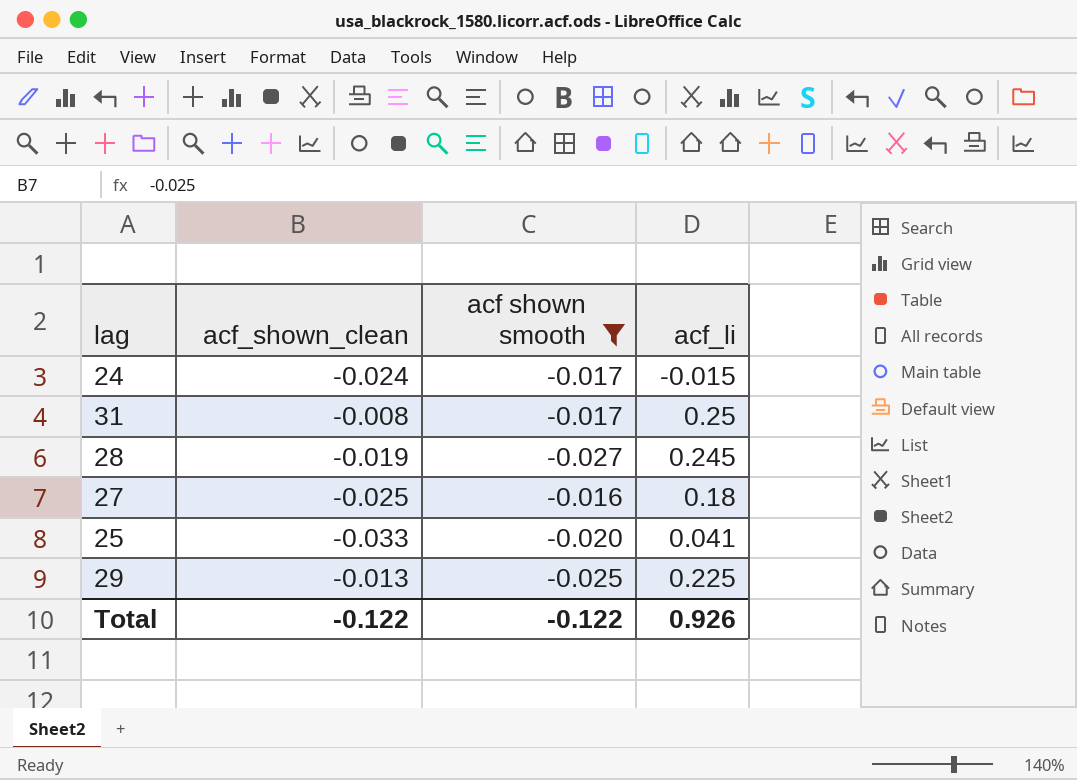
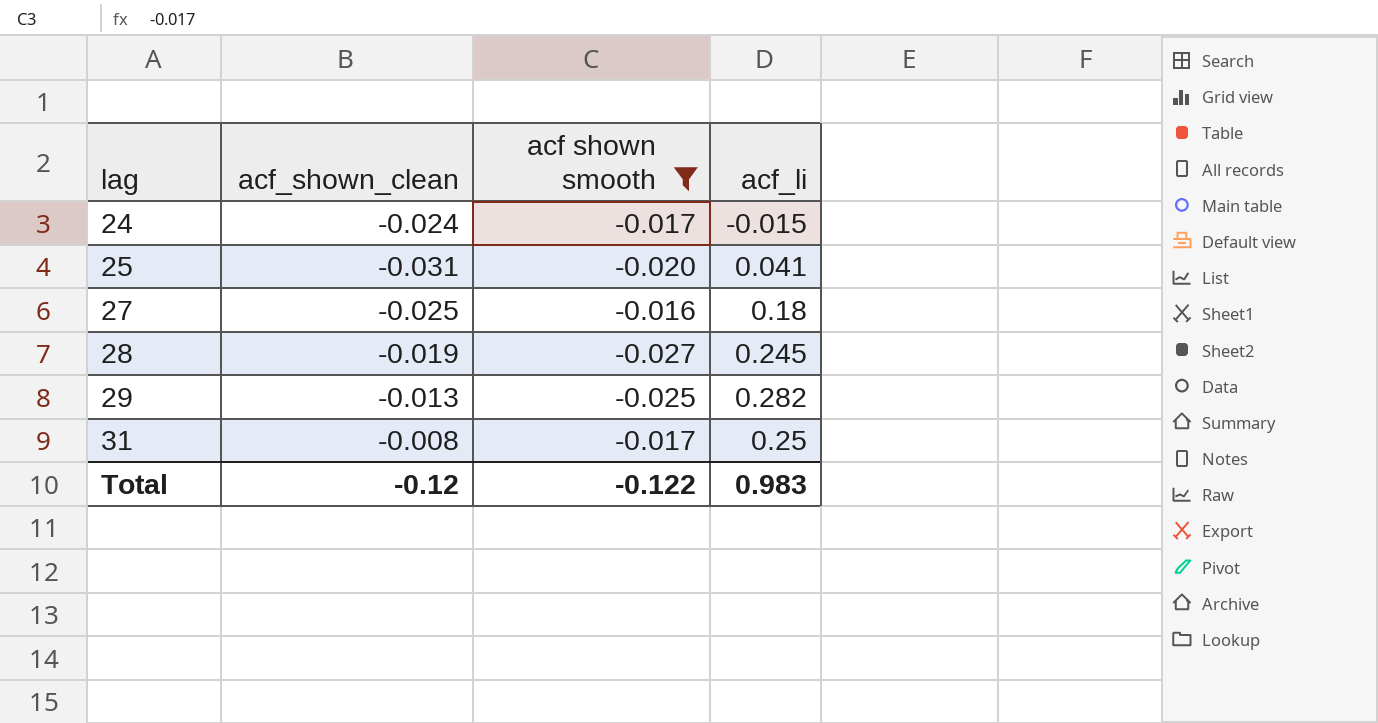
row order: none -> lag ascending
25 | acf_shown_clean: -0.033 -> -0.031
29 | acf_li: 0.225 -> 0.282
Total | acf_shown_clean: -0.122 -> -0.12
Total | acf_li: 0.926 -> 0.983

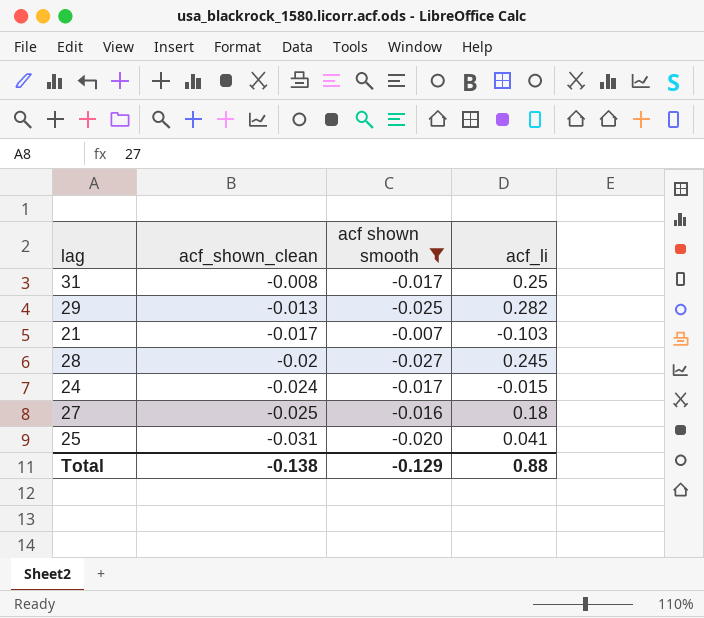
row order: lag ascending -> acf_shown_clean descending
row 21: none -> -0.017 | -0.007 | -0.103
28 | acf_shown_clean: -0.019 -> -0.02
Total | acf_shown_clean: -0.12 -> -0.138
Total | acf shown smooth: -0.122 -> -0.129
Total | acf_li: 0.983 -> 0.88

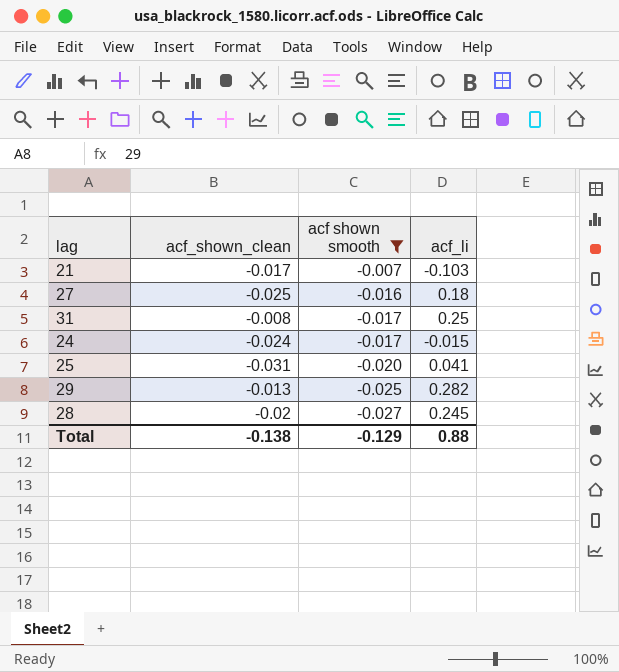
row order: acf_shown_clean descending -> acf shown smooth descending

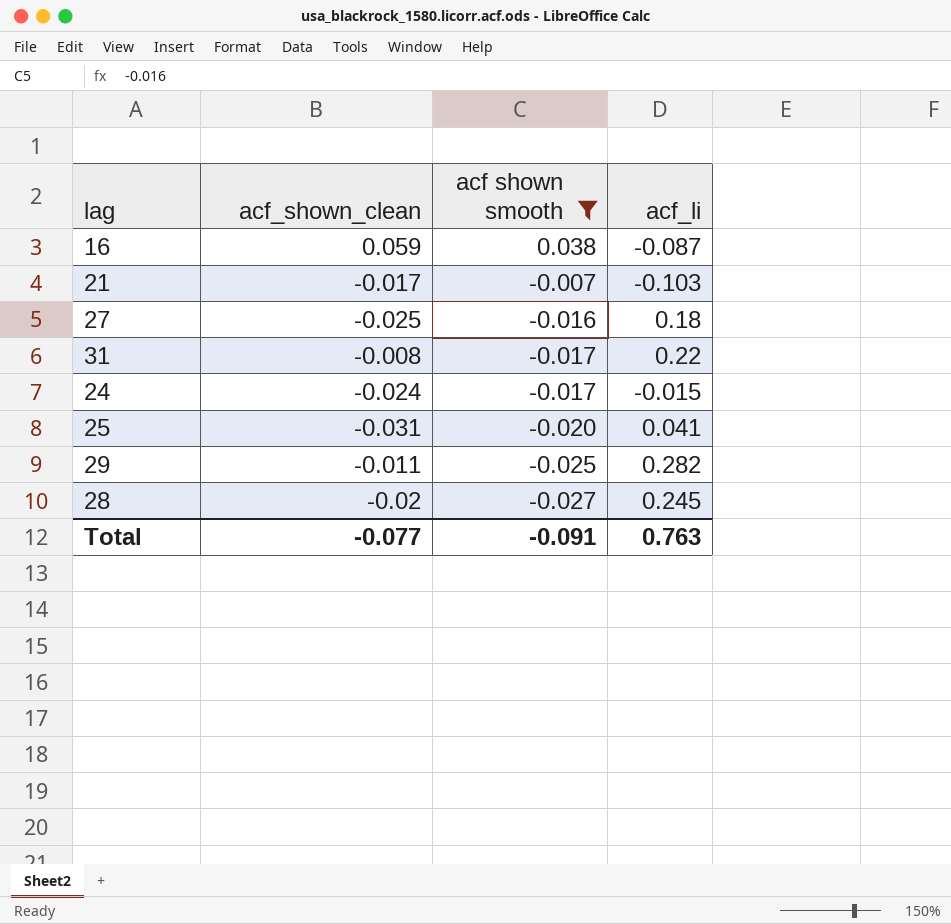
row 16: none -> 0.059 | 0.038 | -0.087
31 | acf_li: 0.25 -> 0.22
29 | acf_shown_clean: -0.013 -> -0.011
Total | acf_shown_clean: -0.138 -> -0.077
Total | acf shown smooth: -0.129 -> -0.091
Total | acf_li: 0.88 -> 0.763

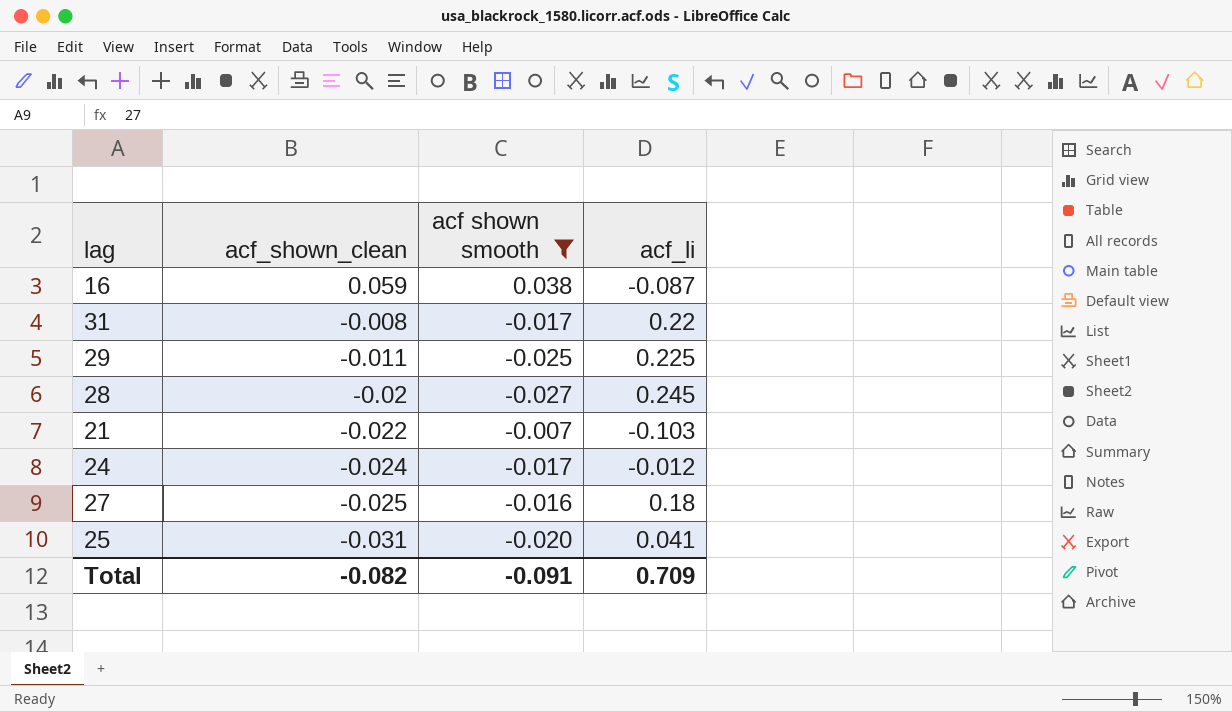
row order: acf shown smooth descending -> acf_shown_clean descending
29 | acf_li: 0.282 -> 0.225
21 | acf_shown_clean: -0.017 -> -0.022
24 | acf_li: -0.015 -> -0.012
Total | acf_shown_clean: -0.077 -> -0.082
Total | acf_li: 0.763 -> 0.709

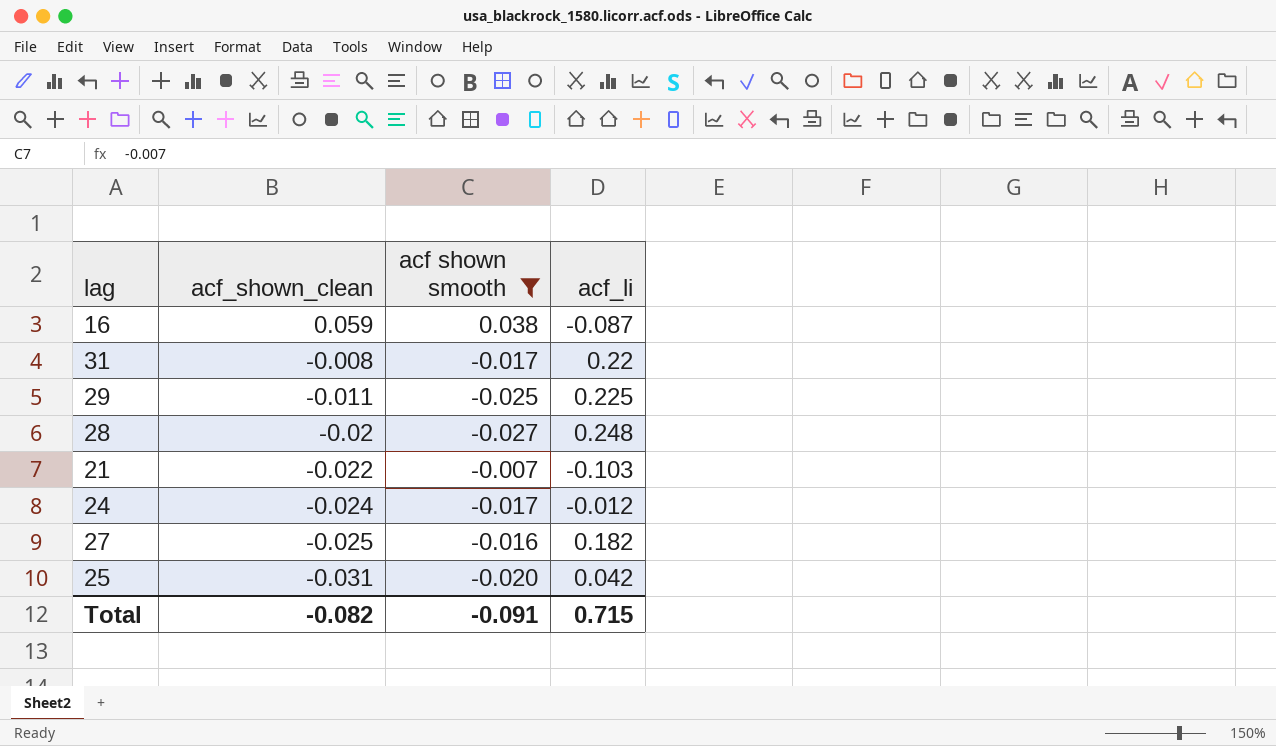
28 | acf_li: 0.245 -> 0.248
27 | acf_li: 0.18 -> 0.182
25 | acf_li: 0.041 -> 0.042
Total | acf_li: 0.709 -> 0.715

